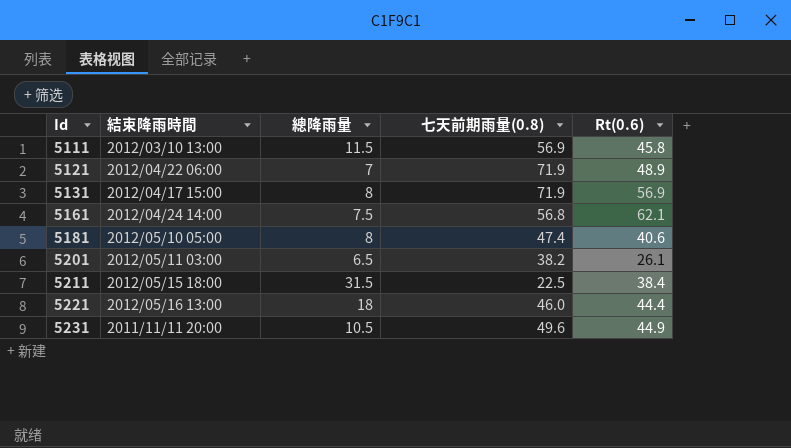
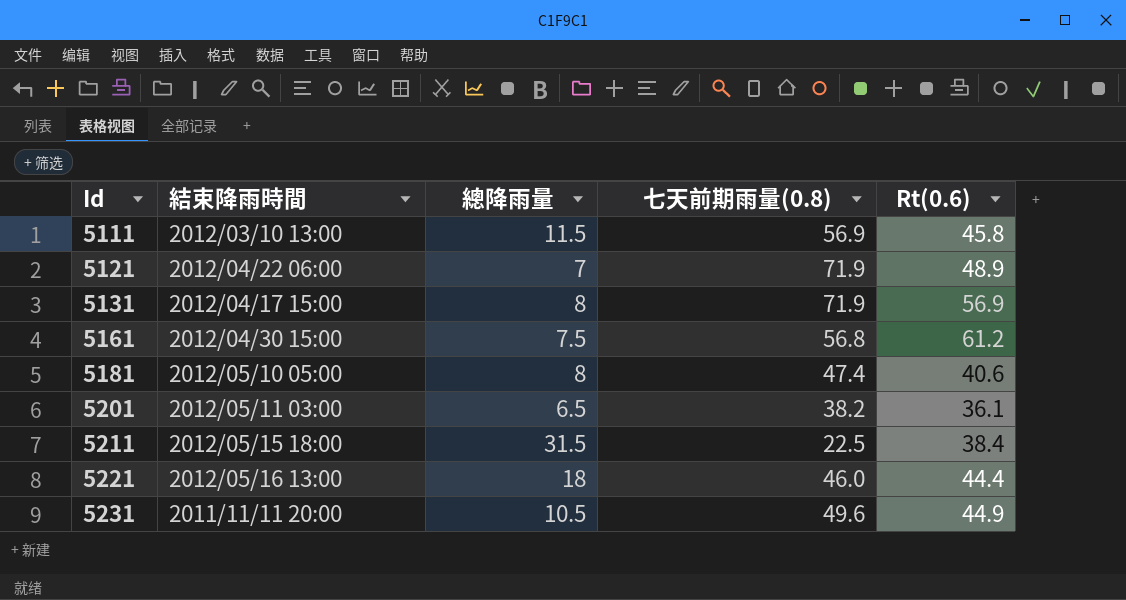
5161 | 結束降雨時間: 2012/04/24 14:00 -> 2012/04/30 15:00
5161 | Rt(0.6): 62.1 -> 61.2
5201 | Rt(0.6): 26.1 -> 36.1

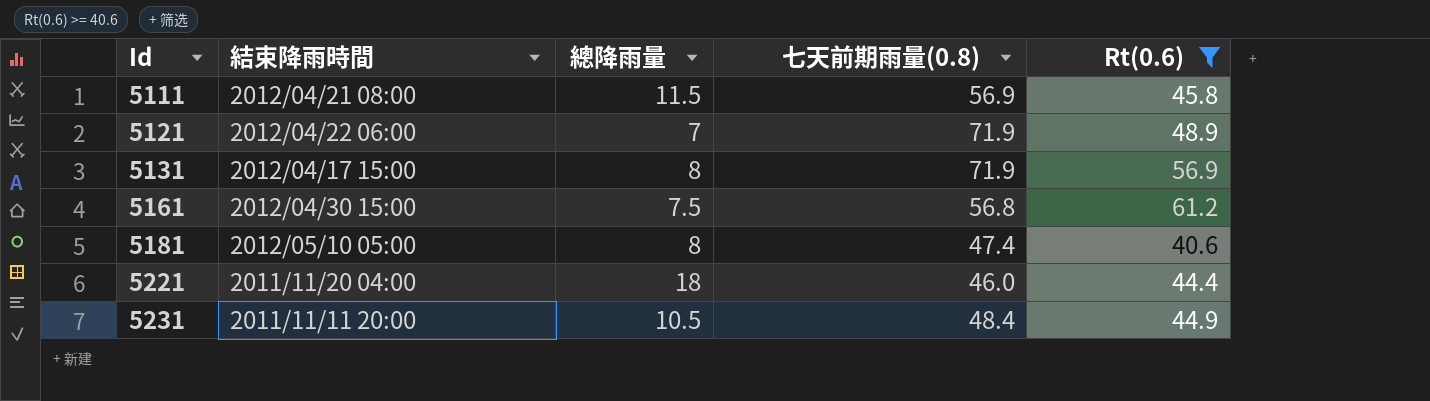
filter: none -> Rt(0.6) >= 40.6
5111 | 結束降雨時間: 2012/03/10 13:00 -> 2012/04/21 08:00
5221 | 結束降雨時間: 2012/05/16 13:00 -> 2011/11/20 04:00
5231 | 七天前期雨量(0.8): 49.6 -> 48.4

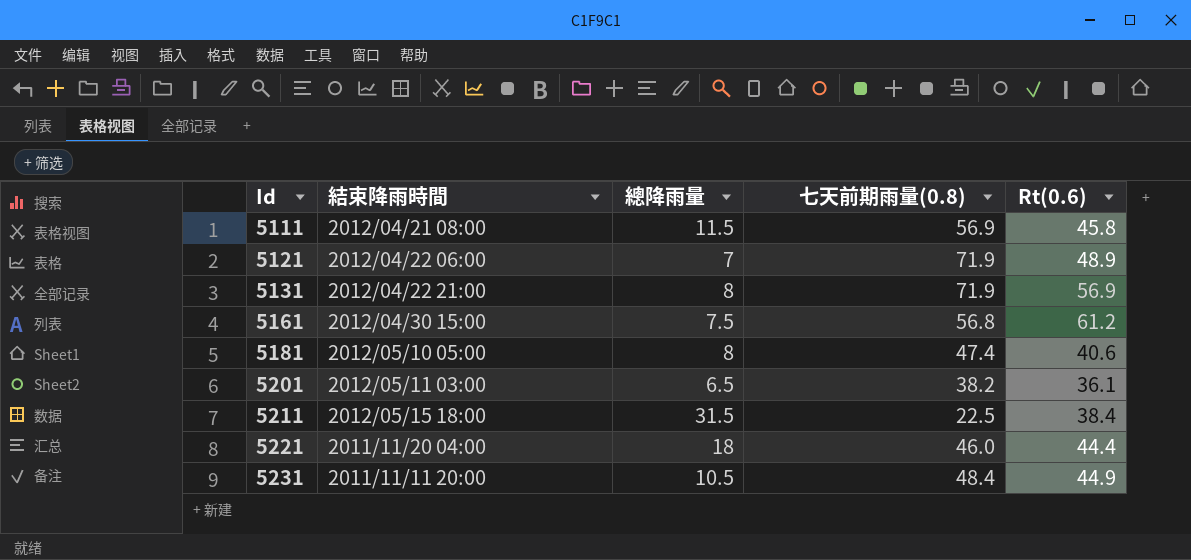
filter: Rt(0.6) >= 40.6 -> none
5131 | 結束降雨時間: 2012/04/17 15:00 -> 2012/04/22 21:00

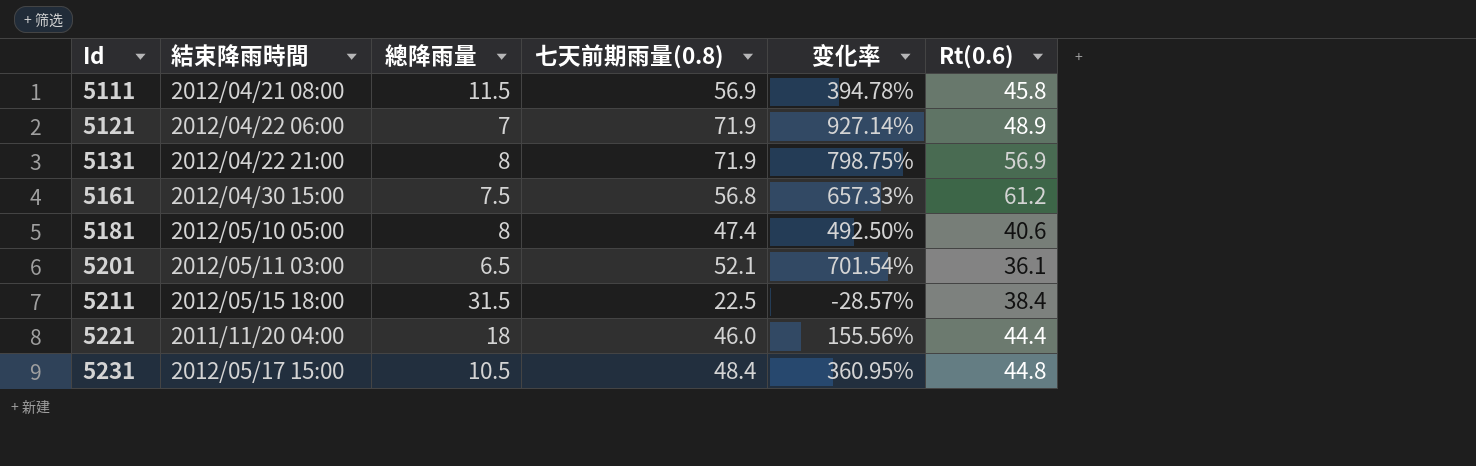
column 变化率 | formula: none -> ([七天前期雨量(0.8)] - [總降雨量]) / [總降雨量]
5201 | 七天前期雨量(0.8): 38.2 -> 52.1
5231 | 結束降雨時間: 2011/11/11 20:00 -> 2012/05/17 15:00
5231 | Rt(0.6): 44.9 -> 44.8

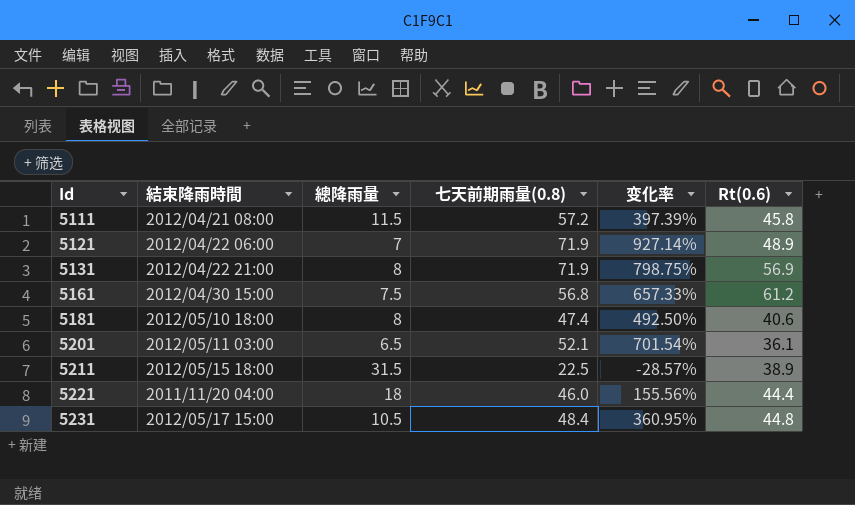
5111 | 七天前期雨量(0.8): 56.9 -> 57.2
5111 | 变化率: 394.78% -> 397.39%
5181 | 結束降雨時間: 2012/05/10 05:00 -> 2012/05/10 18:00
5211 | Rt(0.6): 38.4 -> 38.9

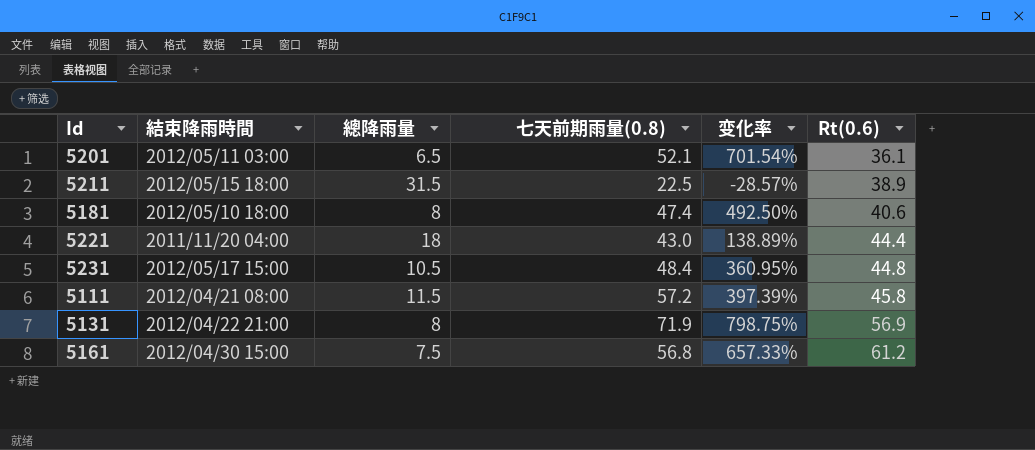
row order: Id ascending -> Rt(0.6) ascending
row 5121: 2012/04/22 06:00 | 7 | 71.9 | 927.14% | 48.9 -> none
5221 | 七天前期雨量(0.8): 46.0 -> 43.0
5221 | 变化率: 155.56% -> 138.89%

